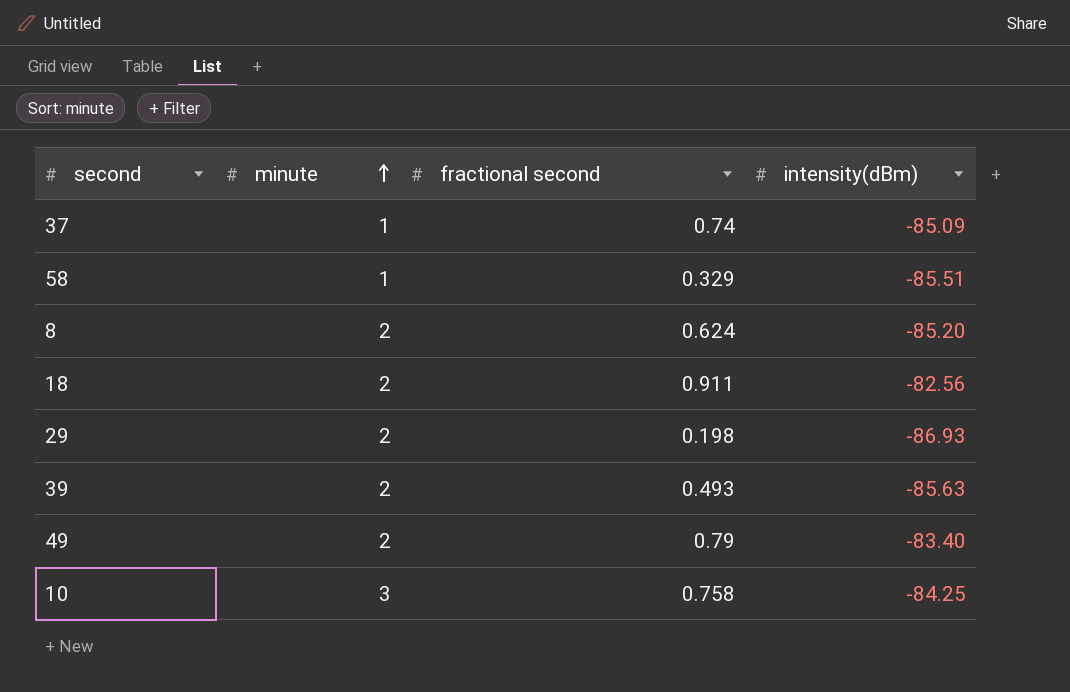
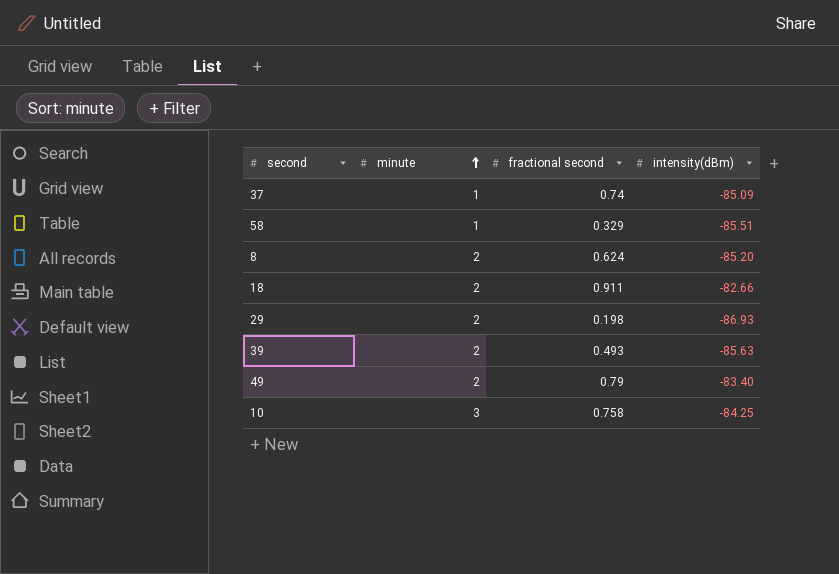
18 | intensity(dBm): -82.56 -> -82.66

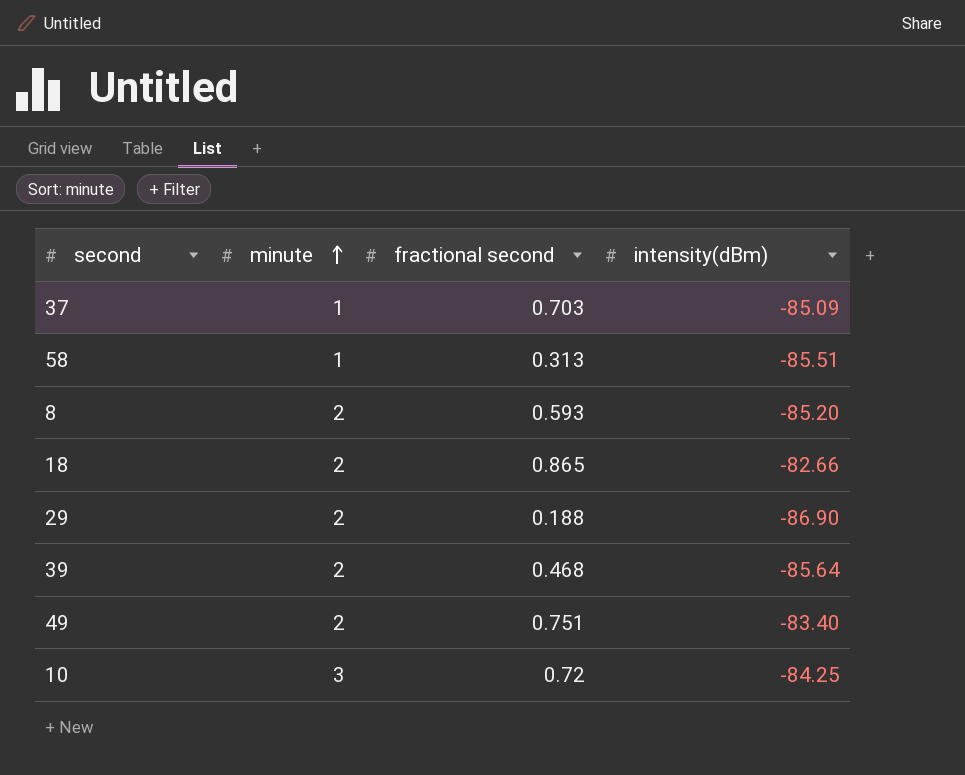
37 | fractional second: 0.74 -> 0.703
58 | fractional second: 0.329 -> 0.313
8 | fractional second: 0.624 -> 0.593
18 | fractional second: 0.911 -> 0.865
29 | fractional second: 0.198 -> 0.188
29 | intensity(dBm): -86.93 -> -86.90
39 | fractional second: 0.493 -> 0.468
39 | intensity(dBm): -85.63 -> -85.64
49 | fractional second: 0.79 -> 0.751
10 | fractional second: 0.758 -> 0.72

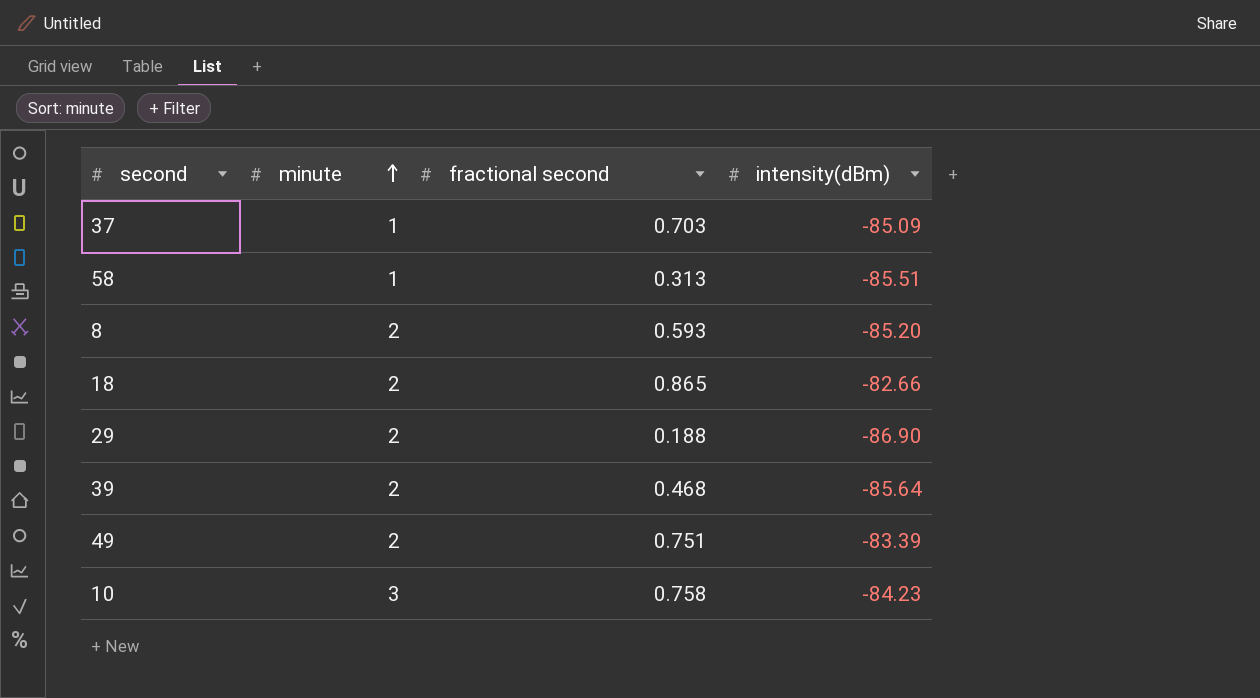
49 | intensity(dBm): -83.40 -> -83.39
10 | fractional second: 0.72 -> 0.758
10 | intensity(dBm): -84.25 -> -84.23

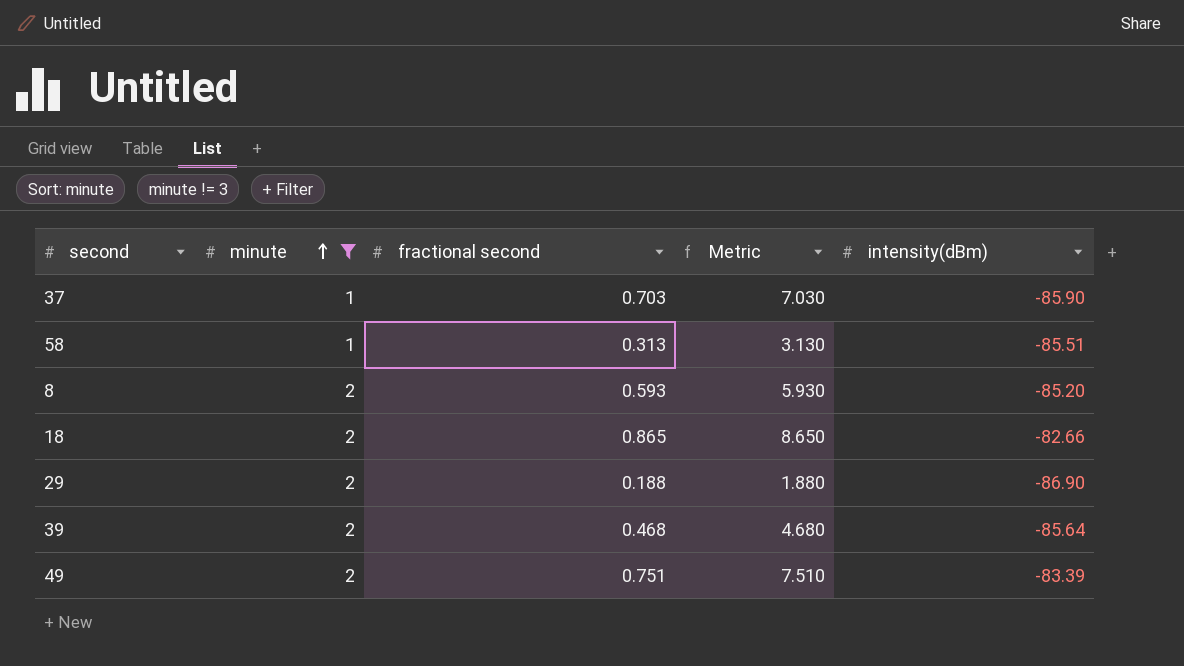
filter: none -> minute != 3
column Metric | formula: none -> [fractional second] * 10
37 | intensity(dBm): -85.09 -> -85.90

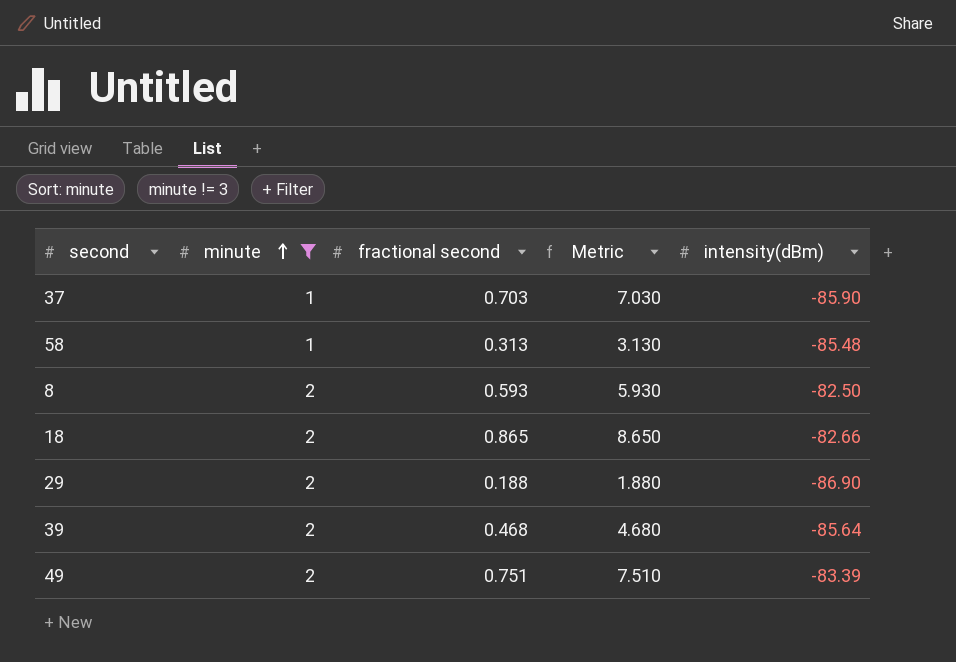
58 | intensity(dBm): -85.51 -> -85.48
8 | intensity(dBm): -85.20 -> -82.50

